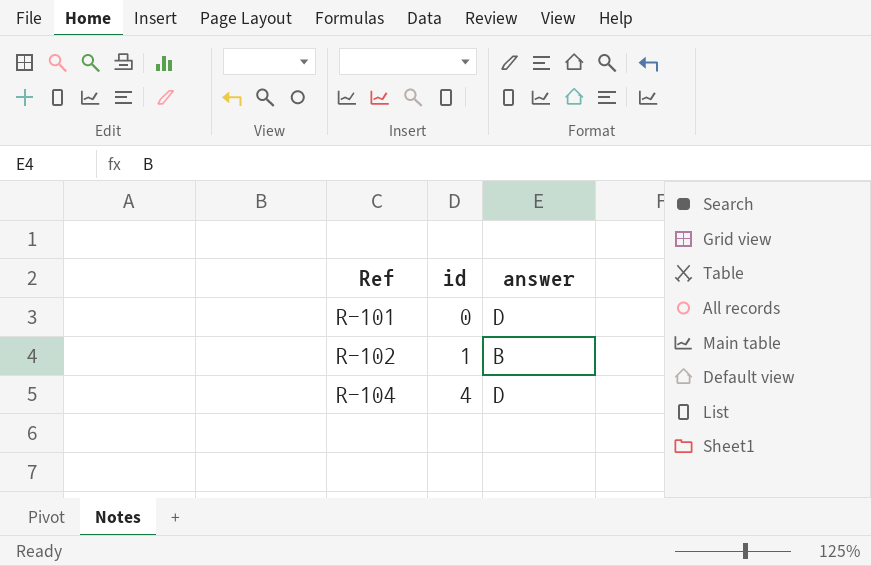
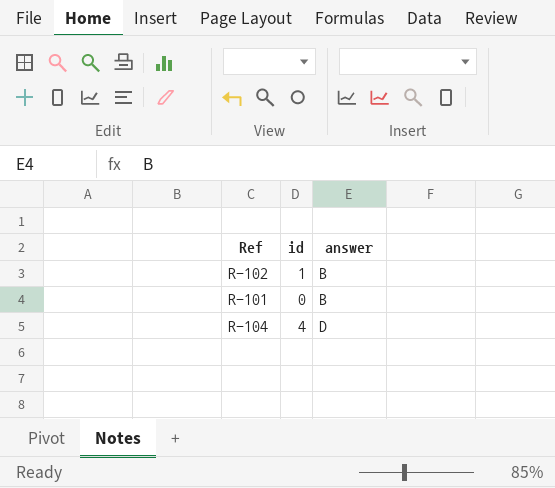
row order: Ref ascending -> answer ascending
R-101 | answer: D -> B

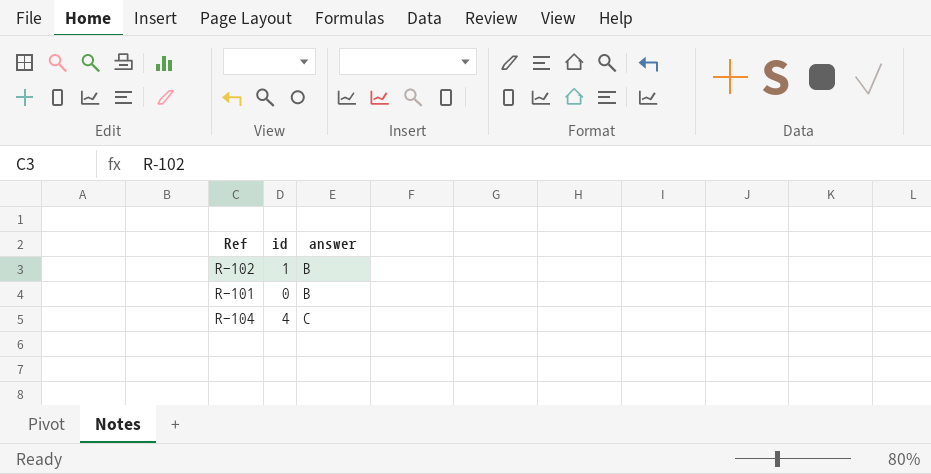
R-104 | answer: D -> C

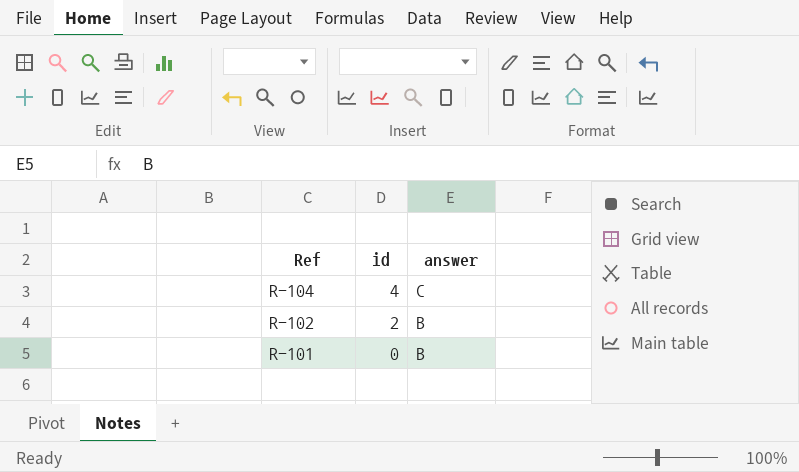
row order: answer ascending -> Ref descending
R-102 | id: 1 -> 2

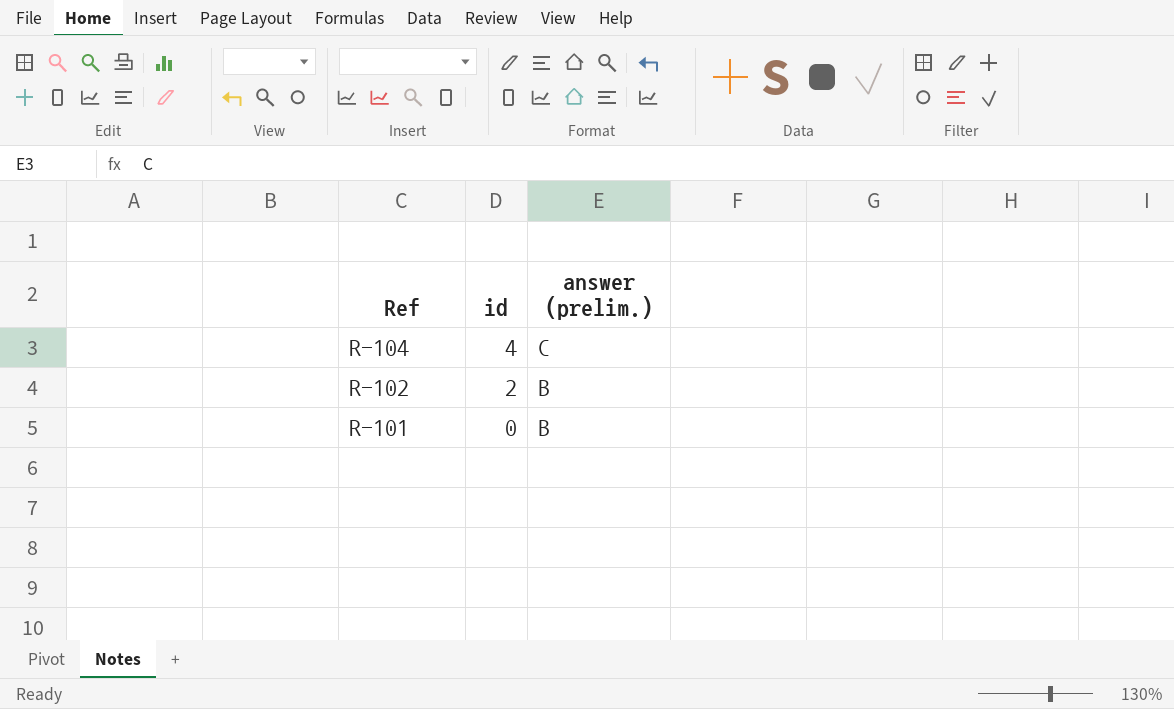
column name: answer -> answer (prelim.)

